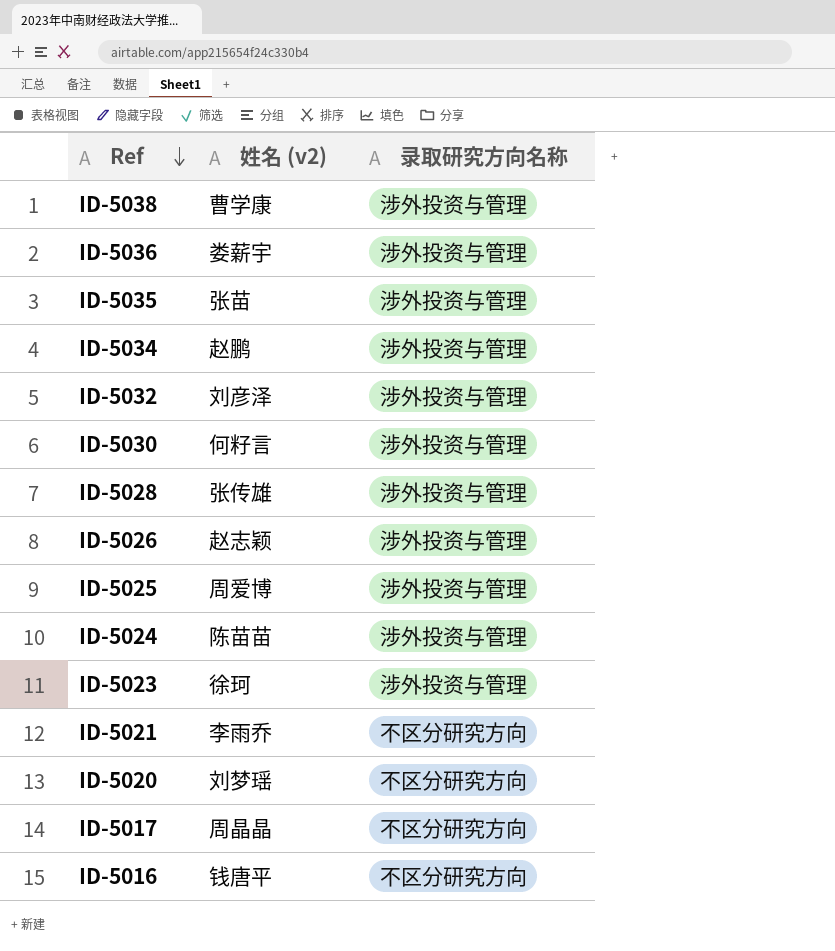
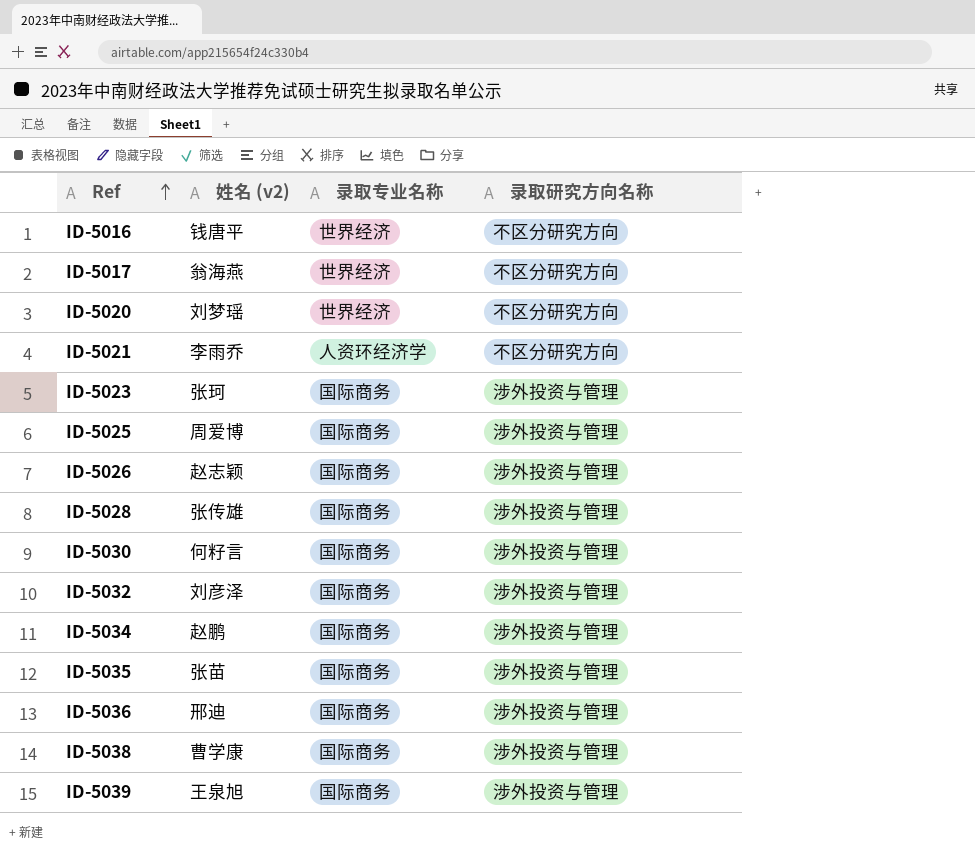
row order: Ref descending -> Ref ascending
column 录取专业名称 | position: none -> 3
row ID-5024: 陈苗苗 | 涉外投资与管理 -> none
ID-5017 | 姓名 (v2): 周晶晶 -> 翁海燕
ID-5023 | 姓名 (v2): 徐珂 -> 张珂
ID-5036 | 姓名 (v2): 娄薪宇 -> 邢迪
row ID-5039: none -> 王泉旭 | 国际商务 | 涉外投资与管理

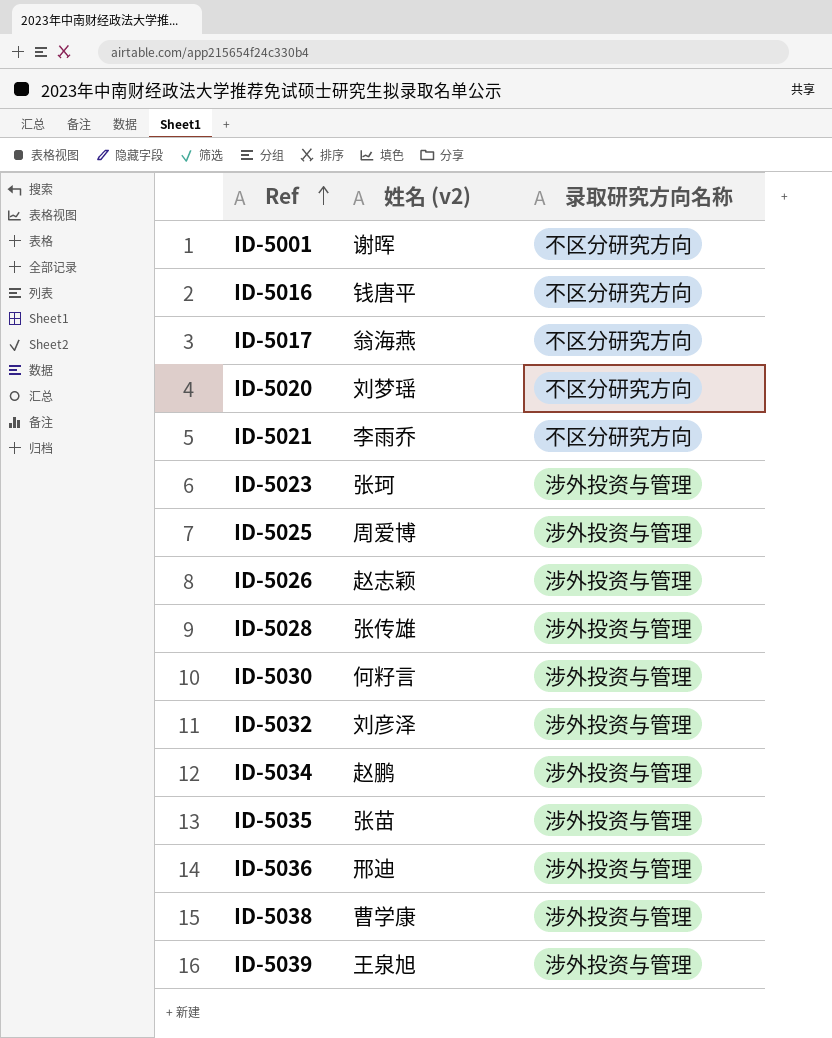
column 录取专业名称 | position: 3 -> none
row ID-5001: none -> 谢晖 | 不区分研究方向

